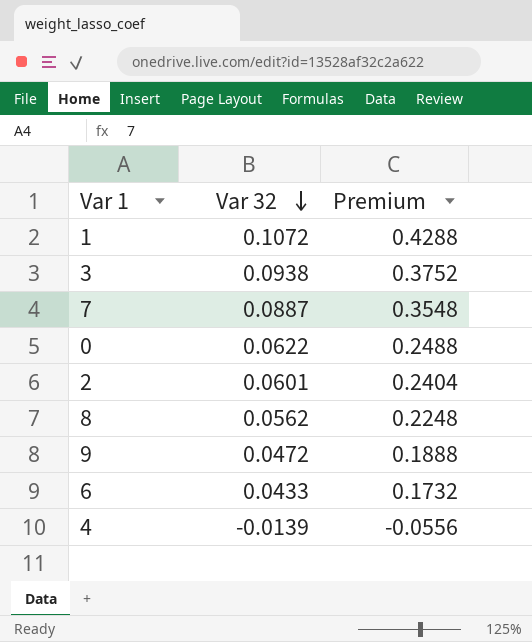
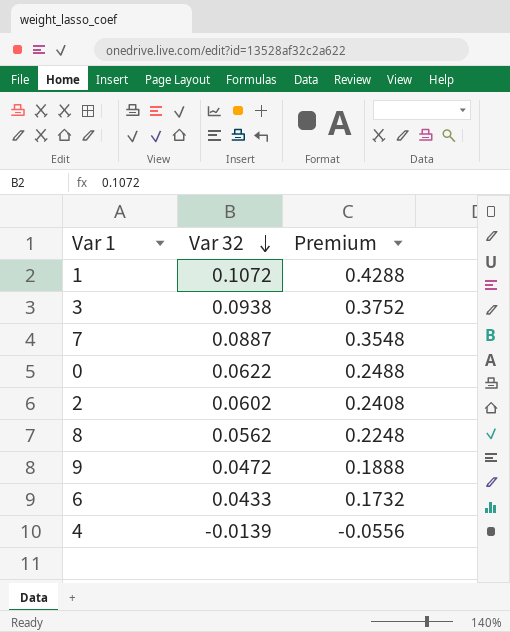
2 | Var 32: 0.0601 -> 0.0602
2 | Premium: 0.2404 -> 0.2408

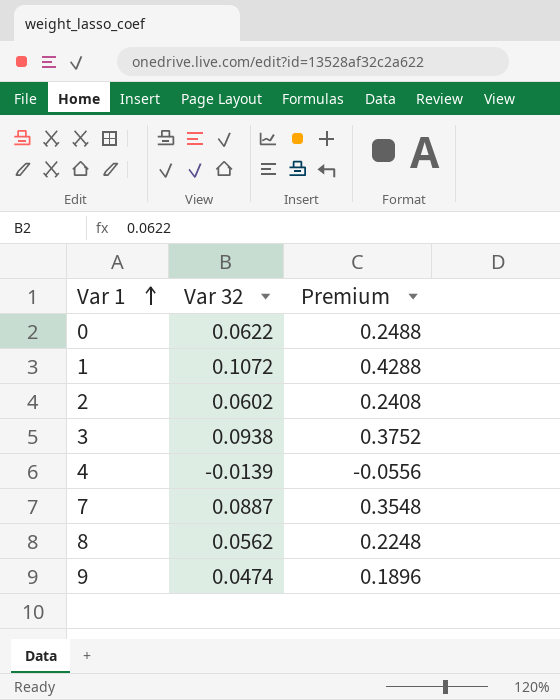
row order: Var 32 descending -> Var 1 ascending
row 6: 0.0433 | 0.1732 -> none
9 | Var 32: 0.0472 -> 0.0474
9 | Premium: 0.1888 -> 0.1896

